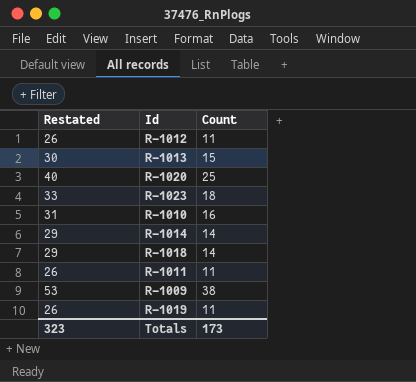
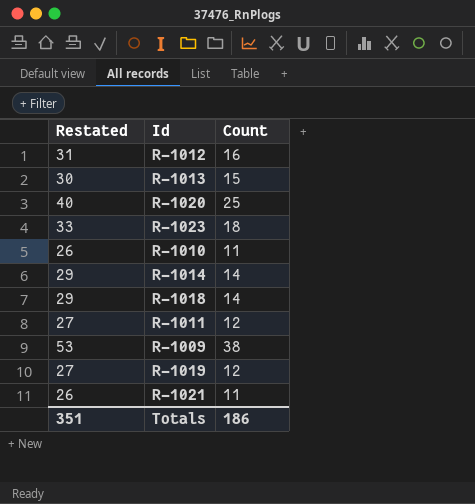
R-1012 | Restated: 26 -> 31
R-1012 | Count: 11 -> 16
R-1010 | Restated: 31 -> 26
R-1010 | Count: 16 -> 11
R-1011 | Restated: 26 -> 27
R-1011 | Count: 11 -> 12
R-1019 | Restated: 26 -> 27
R-1019 | Count: 11 -> 12
row R-1021: none -> 26 | 11
Totals | Restated: 323 -> 351
Totals | Count: 173 -> 186

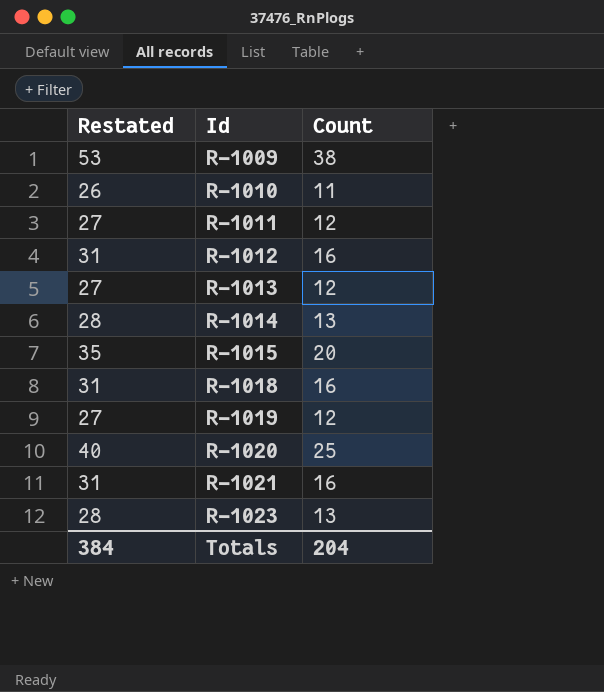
row order: none -> Id ascending
R-1013 | Restated: 30 -> 27
R-1013 | Count: 15 -> 12
R-1014 | Restated: 29 -> 28
R-1014 | Count: 14 -> 13
row R-1015: none -> 35 | 20
R-1018 | Restated: 29 -> 31
R-1018 | Count: 14 -> 16
R-1021 | Restated: 26 -> 31
R-1021 | Count: 11 -> 16
R-1023 | Restated: 33 -> 28
R-1023 | Count: 18 -> 13
Totals | Restated: 351 -> 384
Totals | Count: 186 -> 204

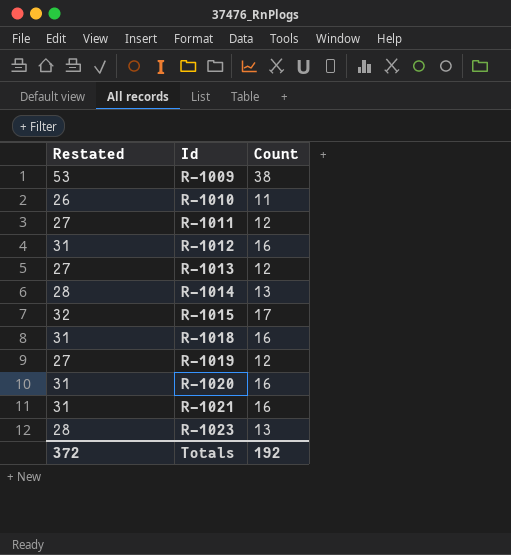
R-1015 | Restated: 35 -> 32
R-1015 | Count: 20 -> 17
R-1020 | Restated: 40 -> 31
R-1020 | Count: 25 -> 16
Totals | Restated: 384 -> 372
Totals | Count: 204 -> 192

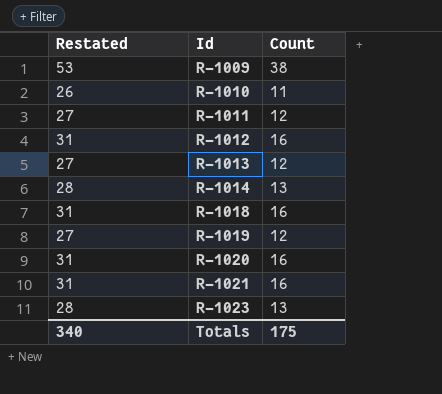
row R-1015: 32 | 17 -> none
Totals | Restated: 372 -> 340
Totals | Count: 192 -> 175

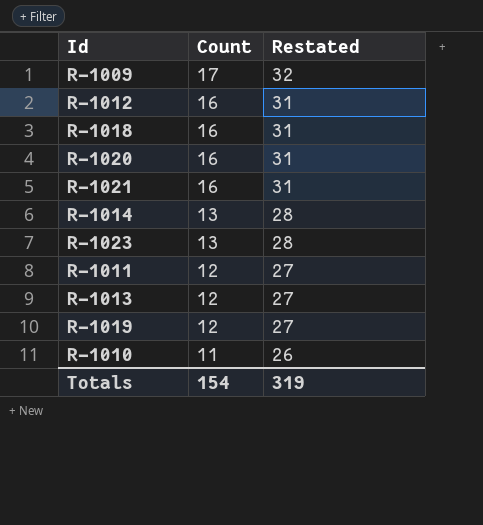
row order: Id ascending -> Count descending
column Restated | position: 1 -> 3
R-1009 | Count: 38 -> 17
R-1009 | Restated: 53 -> 32
Totals | Count: 175 -> 154
Totals | Restated: 340 -> 319

